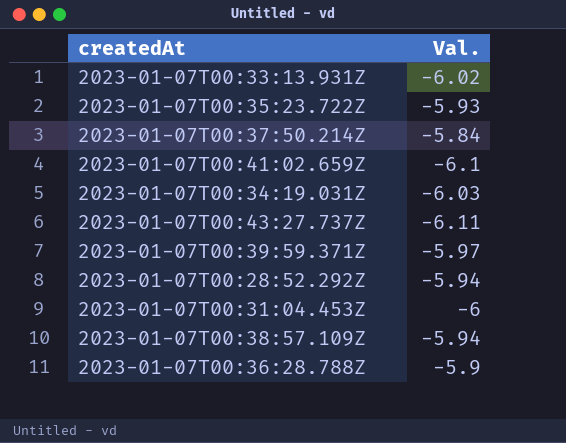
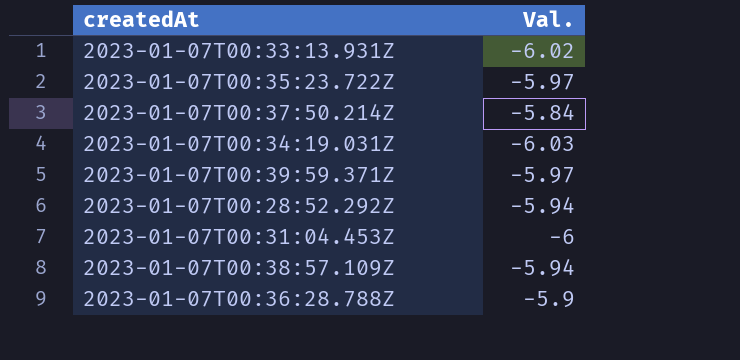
row 2023-01-07T00:41:02.659Z: -6.1 -> none
row 2023-01-07T00:43:27.737Z: -6.11 -> none
2023-01-07T00:35:23.722Z | Val.: -5.93 -> -5.97

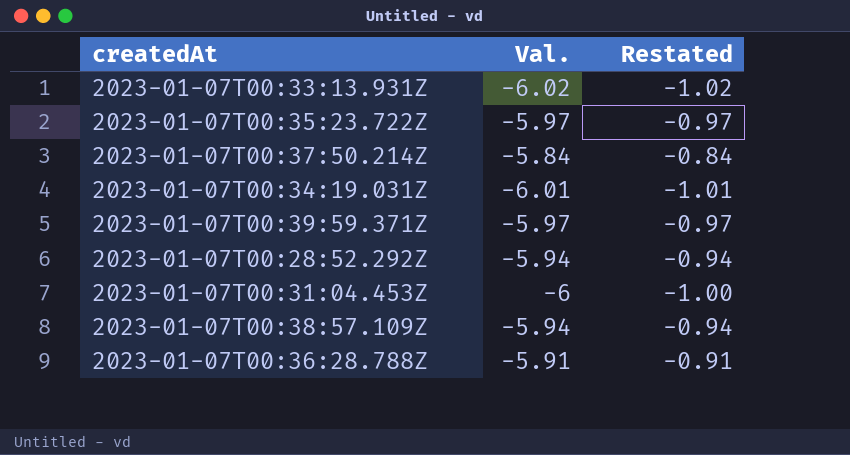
column Restated | formula: none -> [Val.] + 5
2023-01-07T00:34:19.031Z | Val.: -6.03 -> -6.01
2023-01-07T00:36:28.788Z | Val.: -5.9 -> -5.91

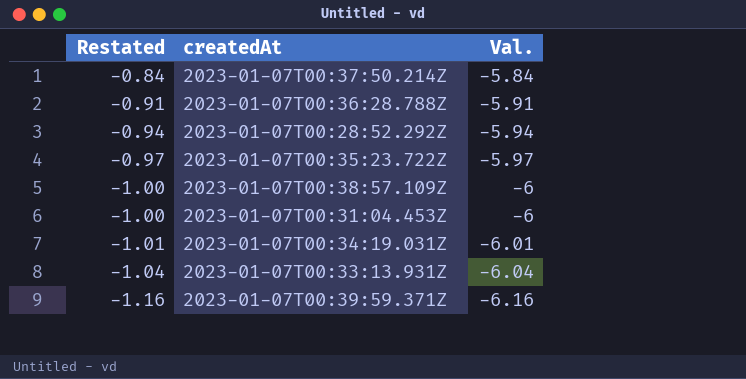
row order: none -> Restated descending
column Restated | position: 3 -> 1
2023-01-07T00:38:57.109Z | Restated: -0.94 -> -1.00
2023-01-07T00:38:57.109Z | Val.: -5.94 -> -6
2023-01-07T00:33:13.931Z | Restated: -1.02 -> -1.04
2023-01-07T00:33:13.931Z | Val.: -6.02 -> -6.04
2023-01-07T00:39:59.371Z | Restated: -0.97 -> -1.16
2023-01-07T00:39:59.371Z | Val.: -5.97 -> -6.16

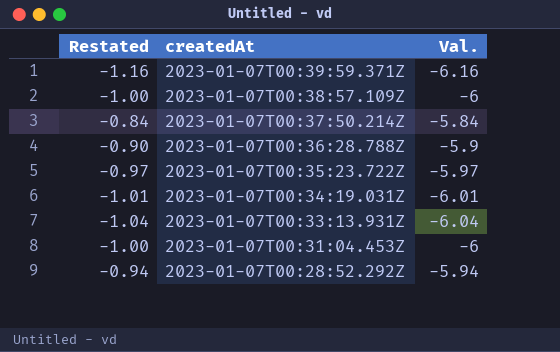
row order: Restated descending -> createdAt descending
2023-01-07T00:36:28.788Z | Restated: -0.91 -> -0.90
2023-01-07T00:36:28.788Z | Val.: -5.91 -> -5.9

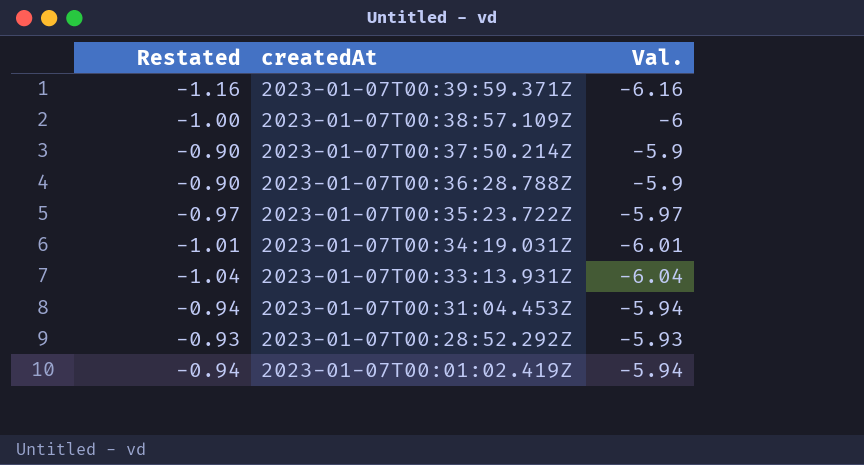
2023-01-07T00:37:50.214Z | Restated: -0.84 -> -0.90
2023-01-07T00:37:50.214Z | Val.: -5.84 -> -5.9
2023-01-07T00:31:04.453Z | Restated: -1.00 -> -0.94
2023-01-07T00:31:04.453Z | Val.: -6 -> -5.94
2023-01-07T00:28:52.292Z | Restated: -0.94 -> -0.93
2023-01-07T00:28:52.292Z | Val.: -5.94 -> -5.93
row 2023-01-07T00:01:02.419Z: none -> -0.94 | -5.94

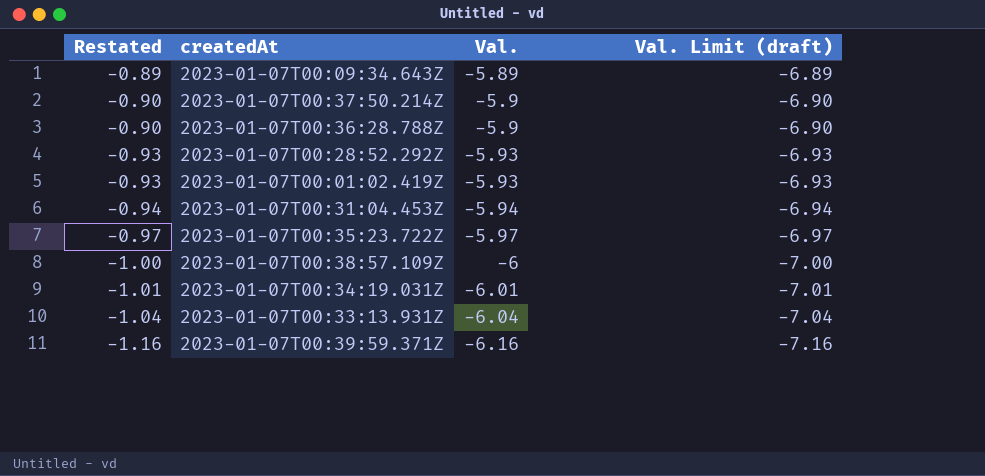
row order: createdAt descending -> Restated descending
column Val. Limit (draft) | formula: none -> [Val.] - 1
row 2023-01-07T00:09:34.643Z: none -> -0.89 | -5.89 | -6.89
2023-01-07T00:01:02.419Z | Restated: -0.94 -> -0.93
2023-01-07T00:01:02.419Z | Val.: -5.94 -> -5.93

